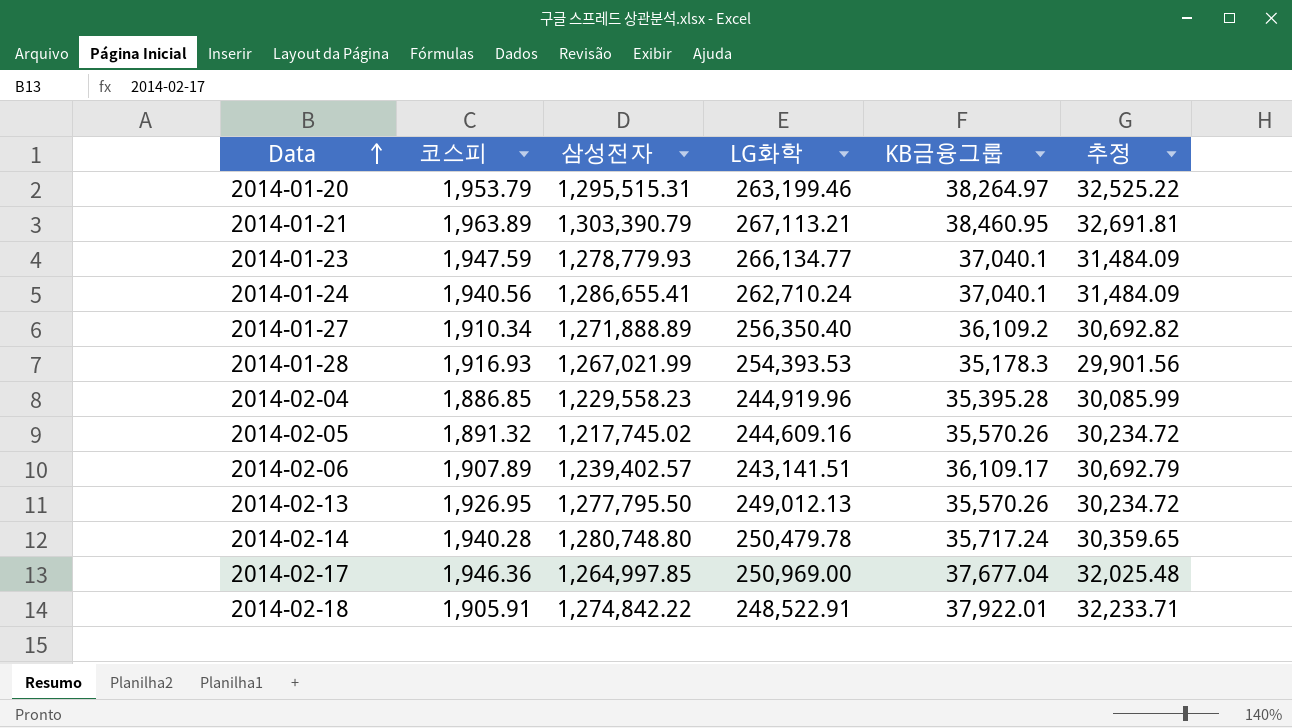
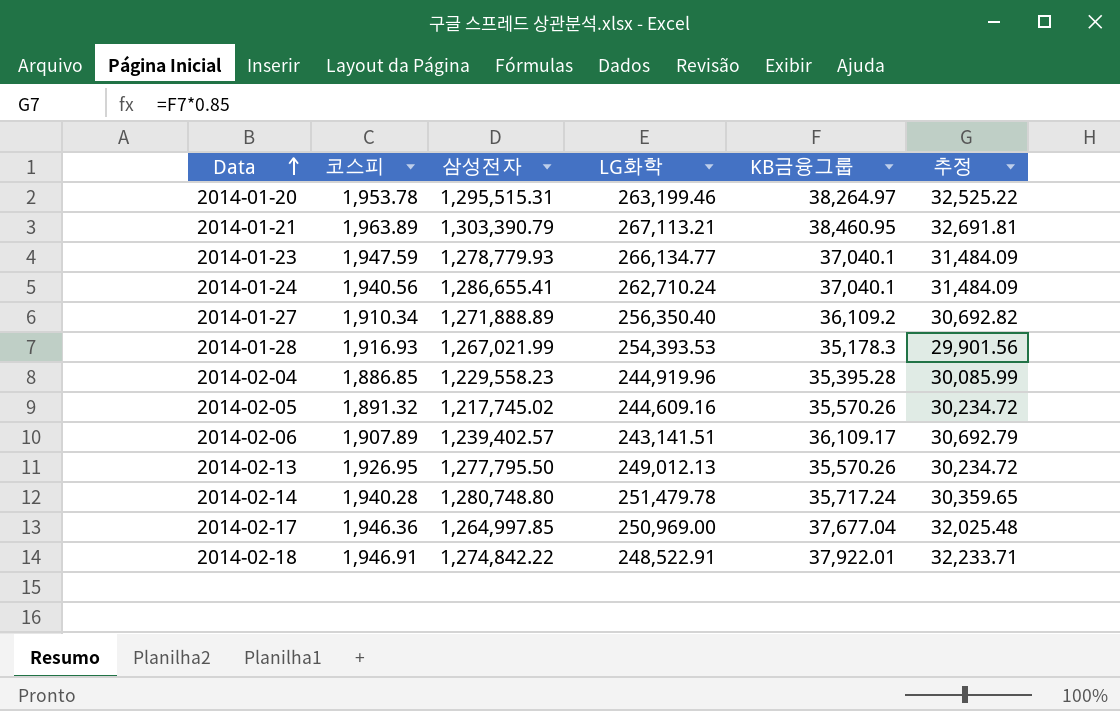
2014-01-20 | 코스피: 1,953.79 -> 1,953.78
2014-02-14 | LG화학: 250,479.78 -> 251,479.78
2014-02-18 | 코스피: 1,905.91 -> 1,946.91

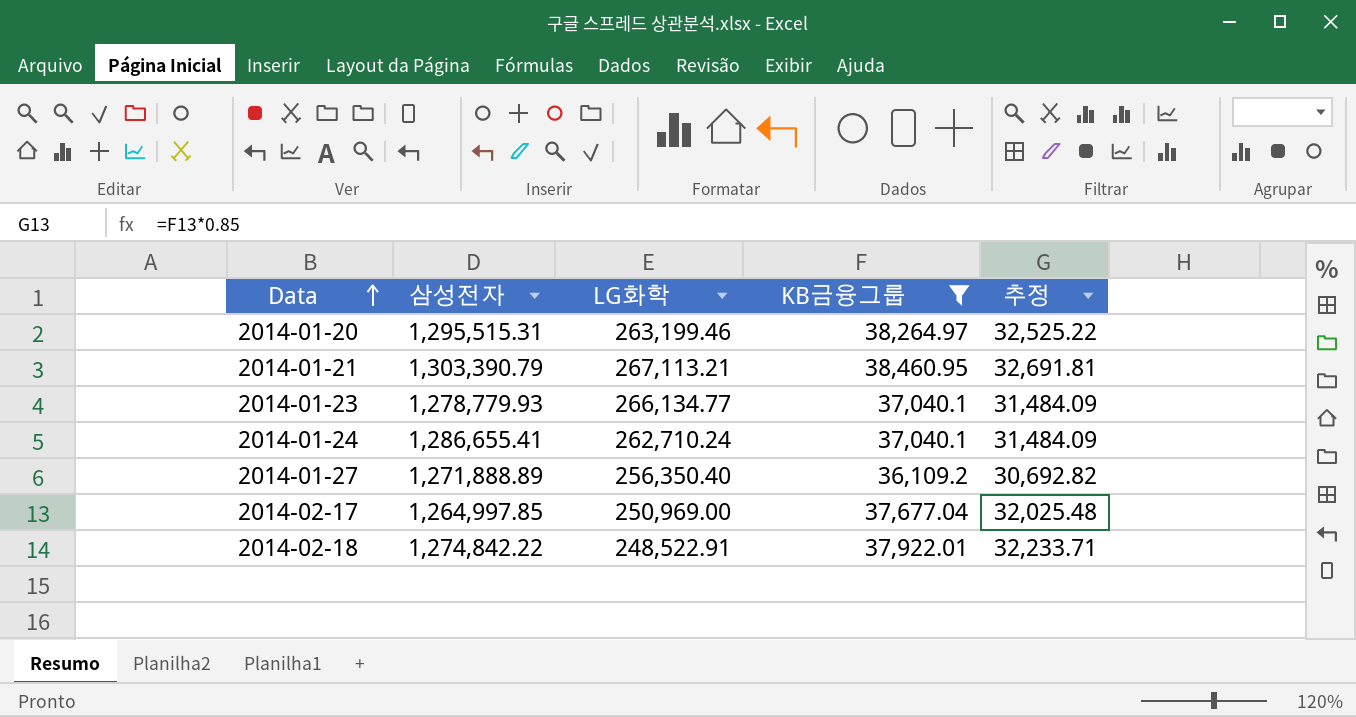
filter: none -> KB금융그룹 >= 36,109.2
column 코스피 | position: 2 -> none

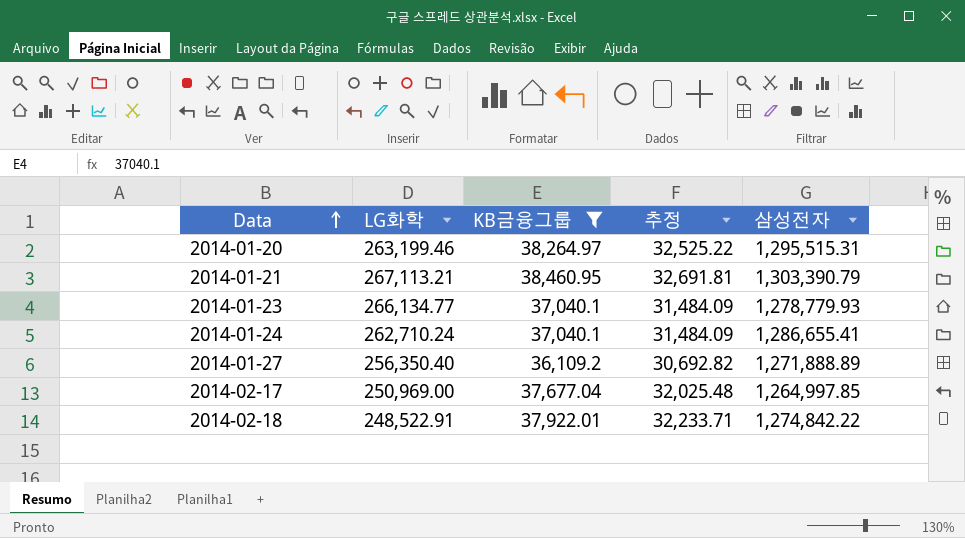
column 삼성전자 | position: 2 -> 5

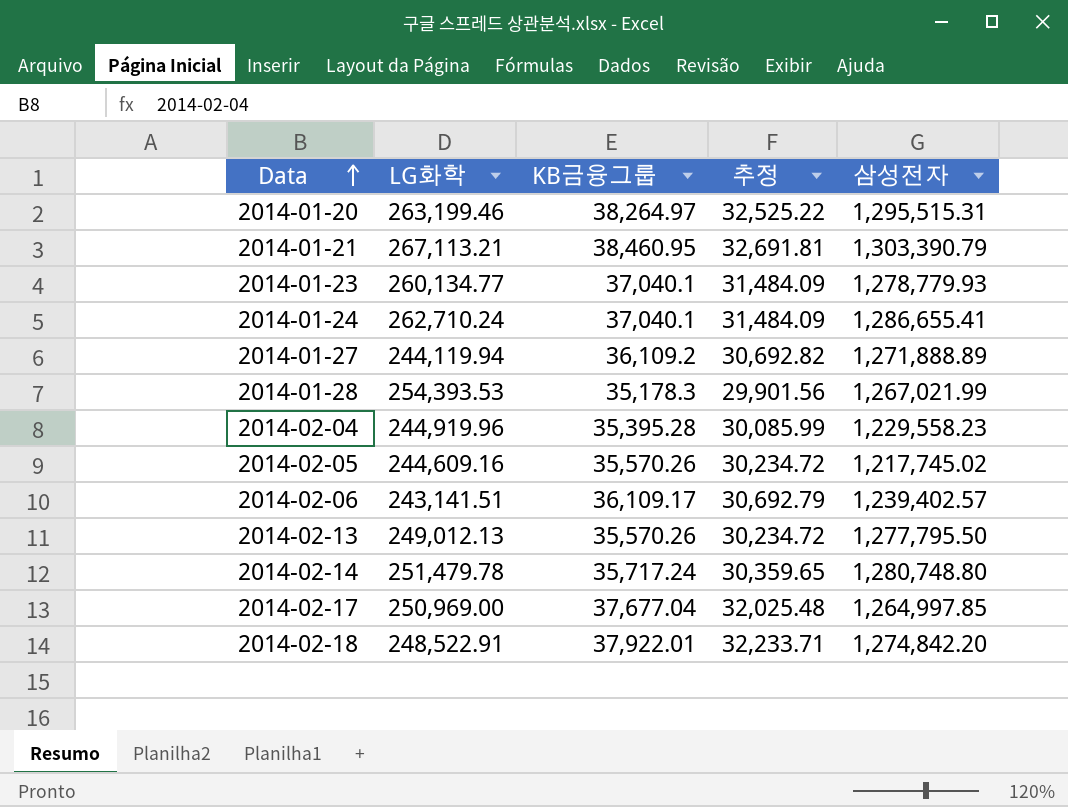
filter: KB금융그룹 >= 36,109.2 -> none
2014-01-23 | LG화학: 266,134.77 -> 260,134.77
2014-01-27 | LG화학: 256,350.40 -> 244,119.94
2014-02-18 | 삼성전자: 1,274,842.22 -> 1,274,842.20

